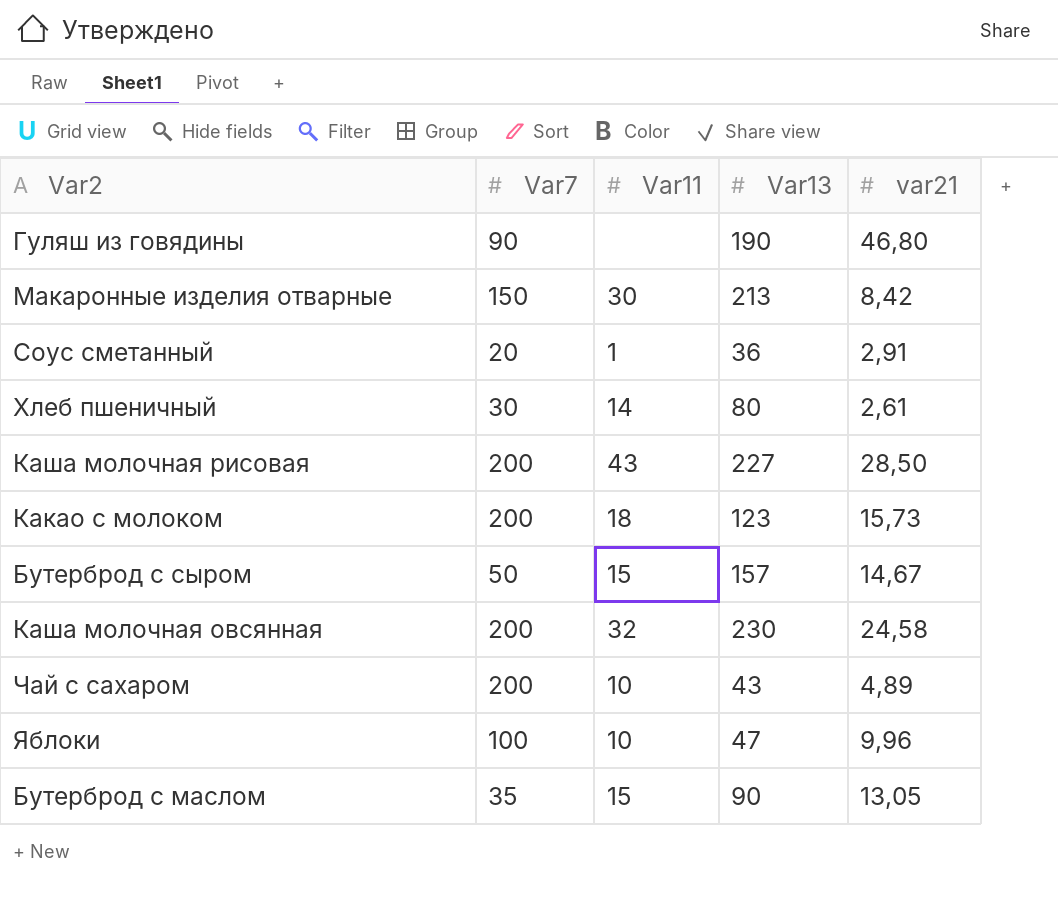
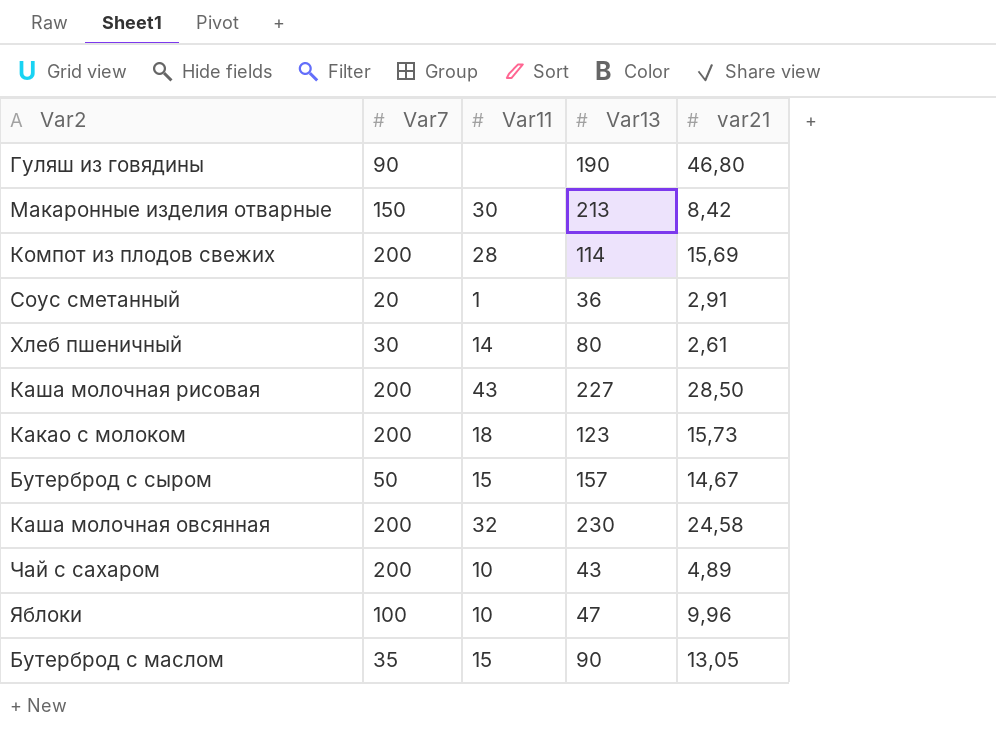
row Компот из плодов свежих: none -> 200 | 28 | 114 | 15,69

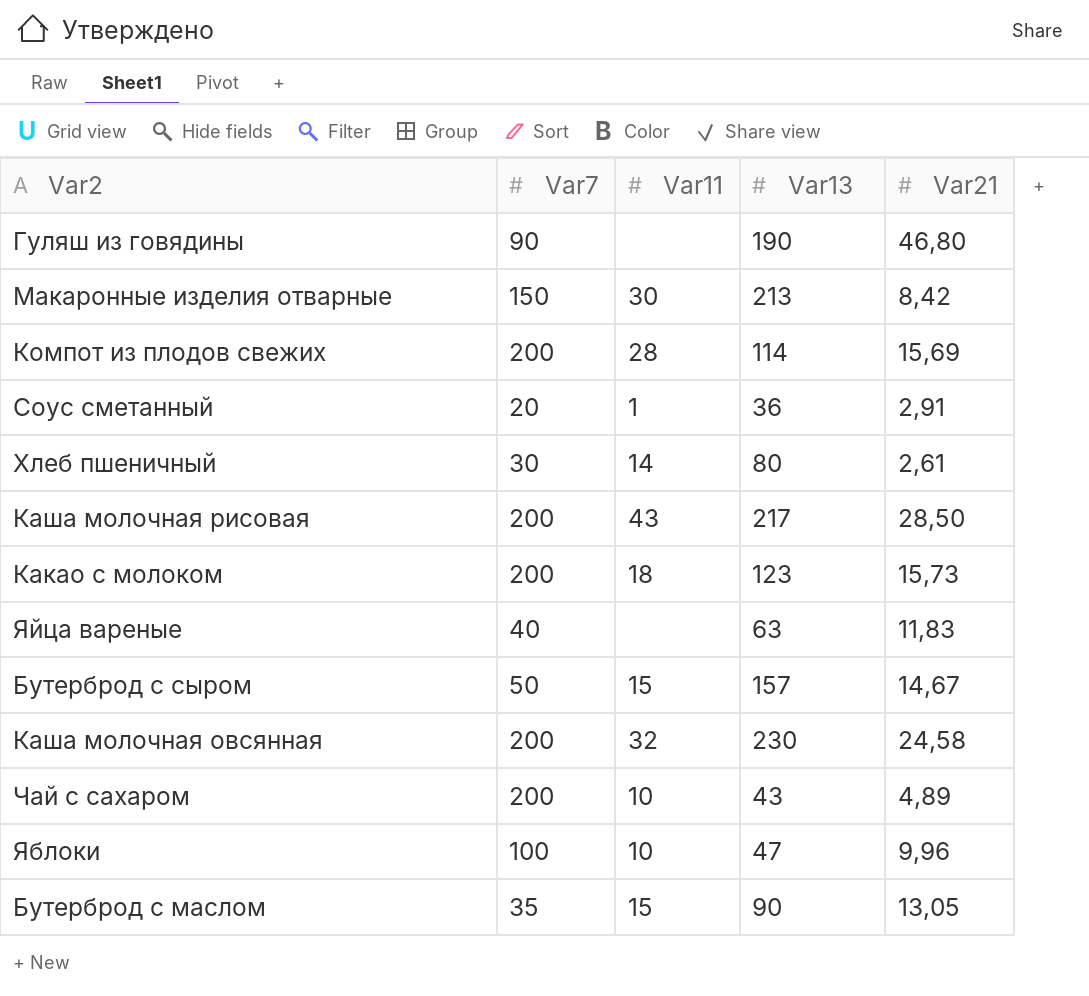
column name: var21 -> Var21
Каша молочная рисовая | Var13: 227 -> 217
row Яйца вареные: none -> 40 | none | 63 | 11,83

